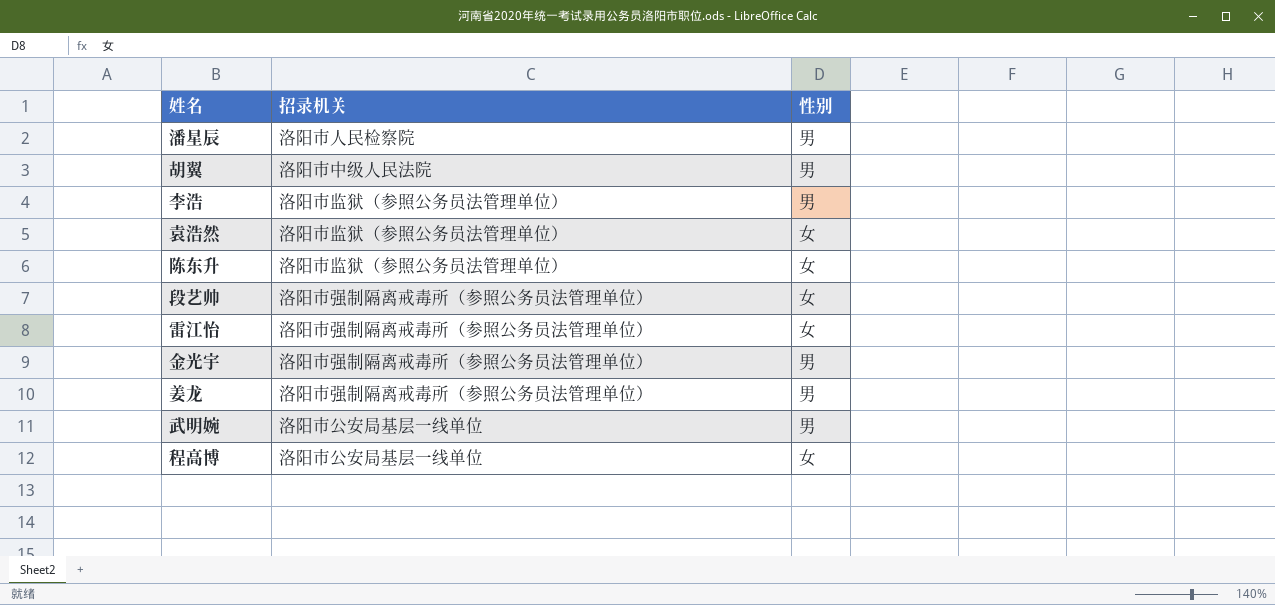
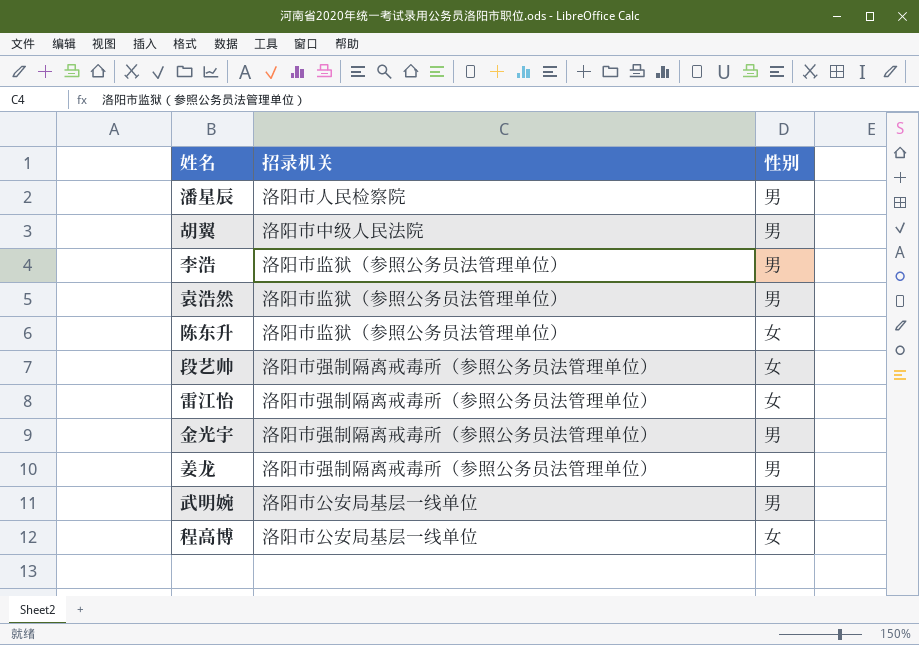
袁浩然 | 性别: 女 -> 男

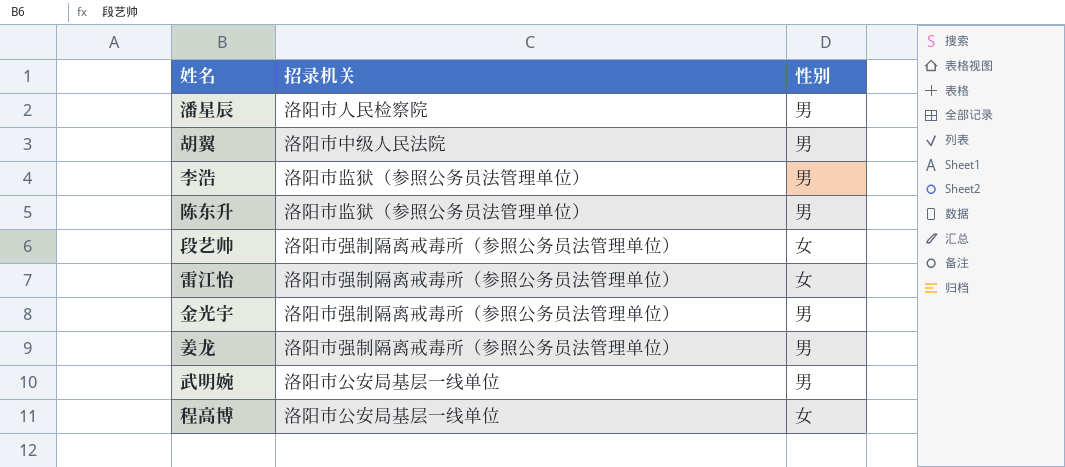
row 袁浩然: 洛阳市监狱（参照公务员法管理单位） | 男 -> none
陈东升 | 性别: 女 -> 男

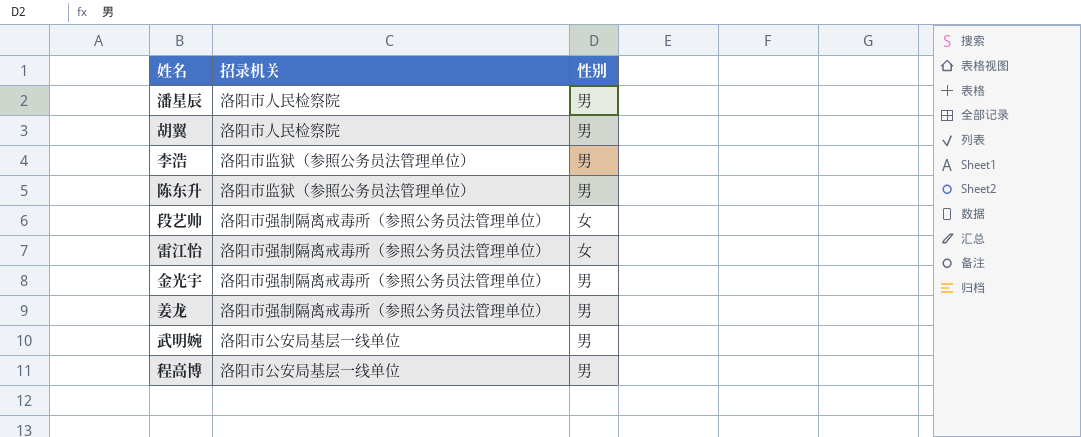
胡翼 | 招录机关: 洛阳市中级人民法院 -> 洛阳市人民检察院
程高博 | 性别: 女 -> 男

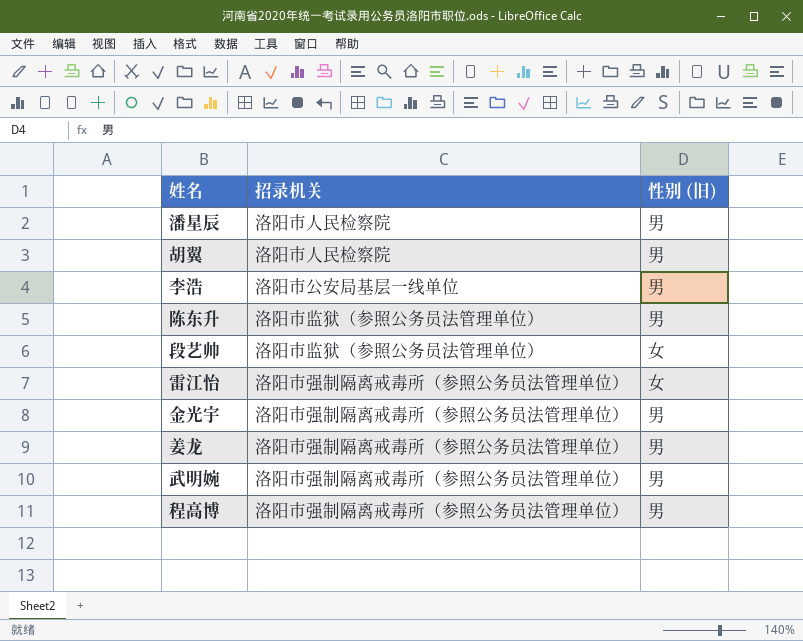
column name: 性别 -> 性别 (旧)
李浩 | 招录机关: 洛阳市监狱（参照公务员法管理单位） -> 洛阳市公安局基层一线单位
段艺帅 | 招录机关: 洛阳市强制隔离戒毒所（参照公务员法管理单位） -> 洛阳市监狱（参照公务员法管理单位）
武明婉 | 招录机关: 洛阳市公安局基层一线单位 -> 洛阳市强制隔离戒毒所（参照公务员法管理单位）
程高博 | 招录机关: 洛阳市公安局基层一线单位 -> 洛阳市强制隔离戒毒所（参照公务员法管理单位）

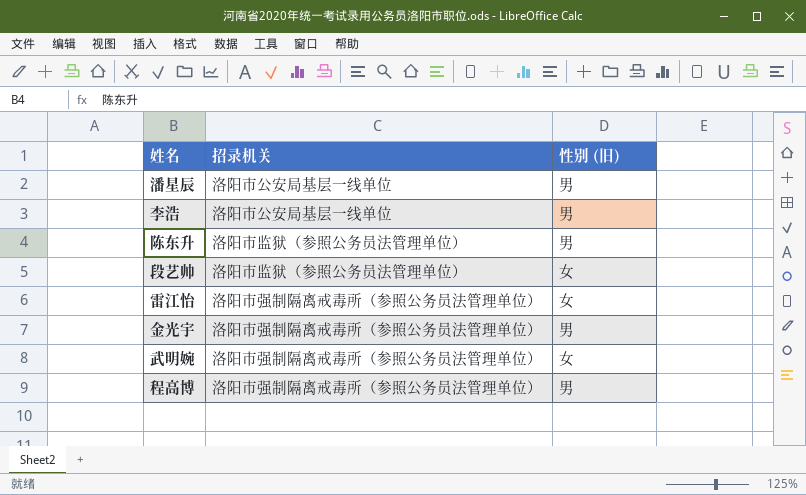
row 胡翼: 洛阳市人民检察院 | 男 -> none
row 姜龙: 洛阳市强制隔离戒毒所（参照公务员法管理单位） | 男 -> none
潘星辰 | 招录机关: 洛阳市人民检察院 -> 洛阳市公安局基层一线单位
武明婉 | 性别 (旧): 男 -> 女

